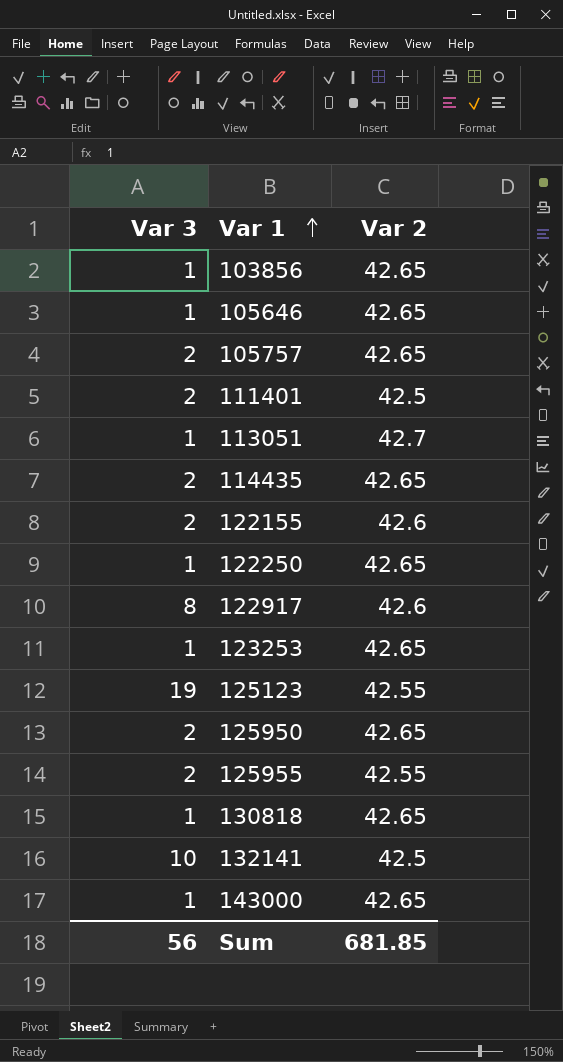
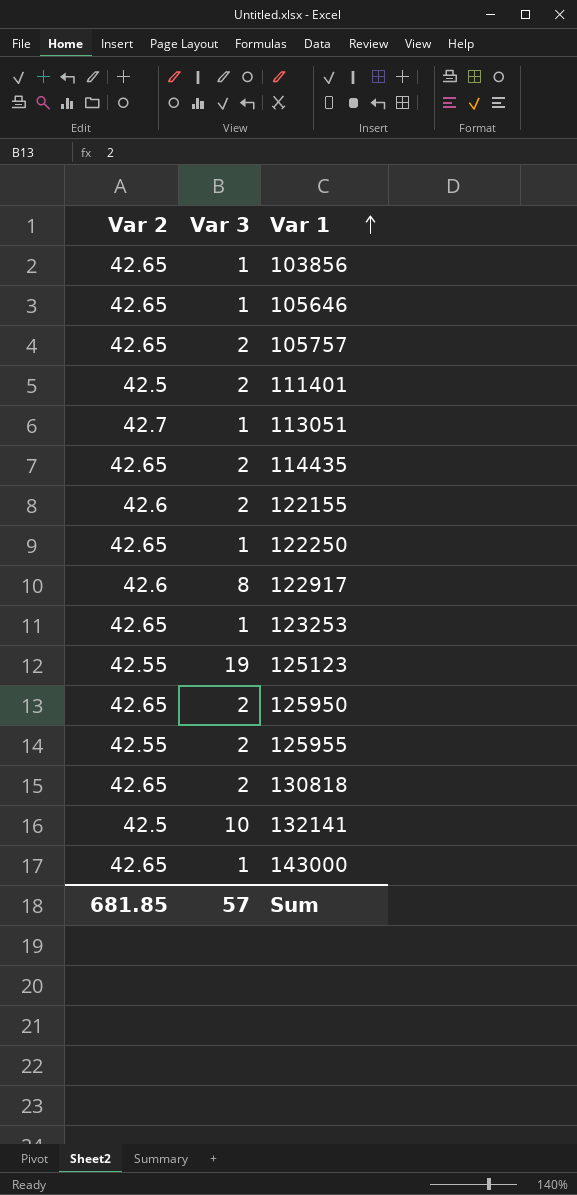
column Var 2 | position: 3 -> 1
130818 | Var 3: 1 -> 2
Sum | Var 3: 56 -> 57

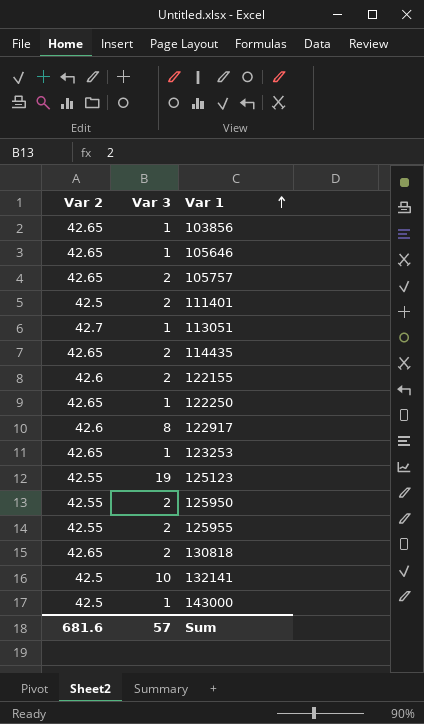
125950 | Var 2: 42.65 -> 42.55
143000 | Var 2: 42.65 -> 42.5
Sum | Var 2: 681.85 -> 681.6

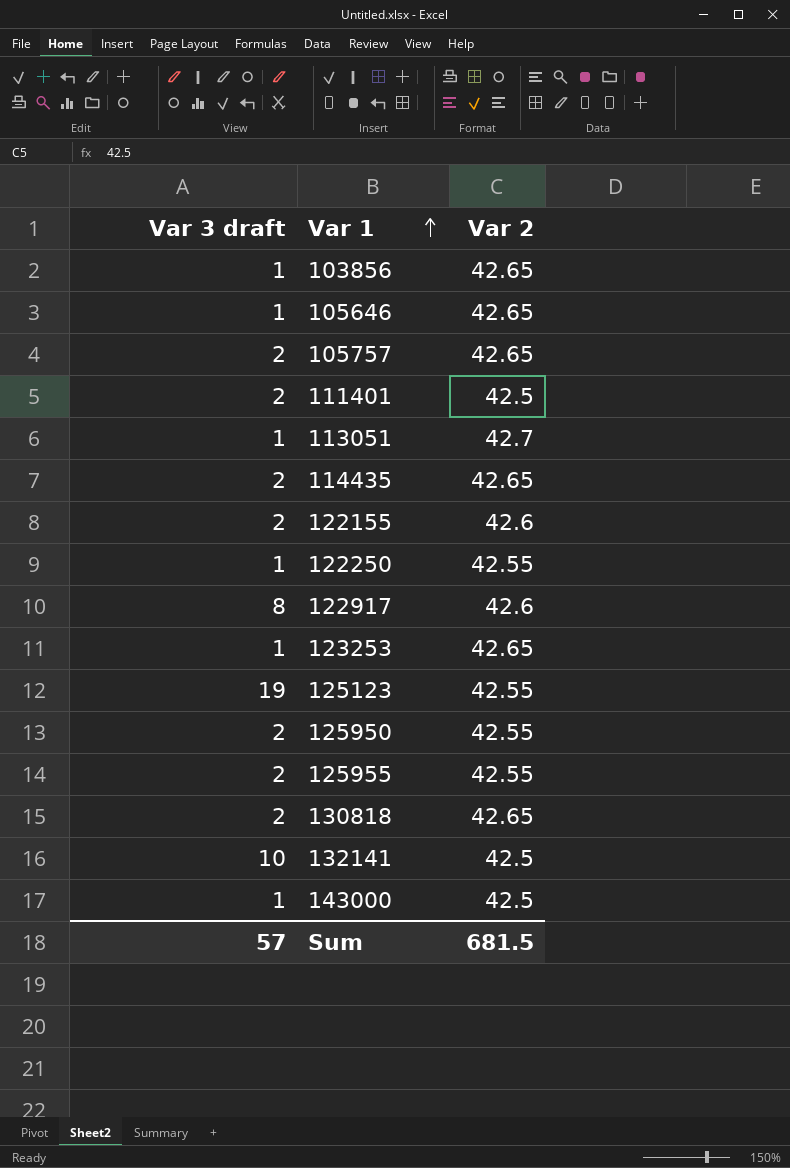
column name: Var 3 -> Var 3 draft
column Var 2 | position: 1 -> 3
122250 | Var 2: 42.65 -> 42.55
Sum | Var 2: 681.6 -> 681.5

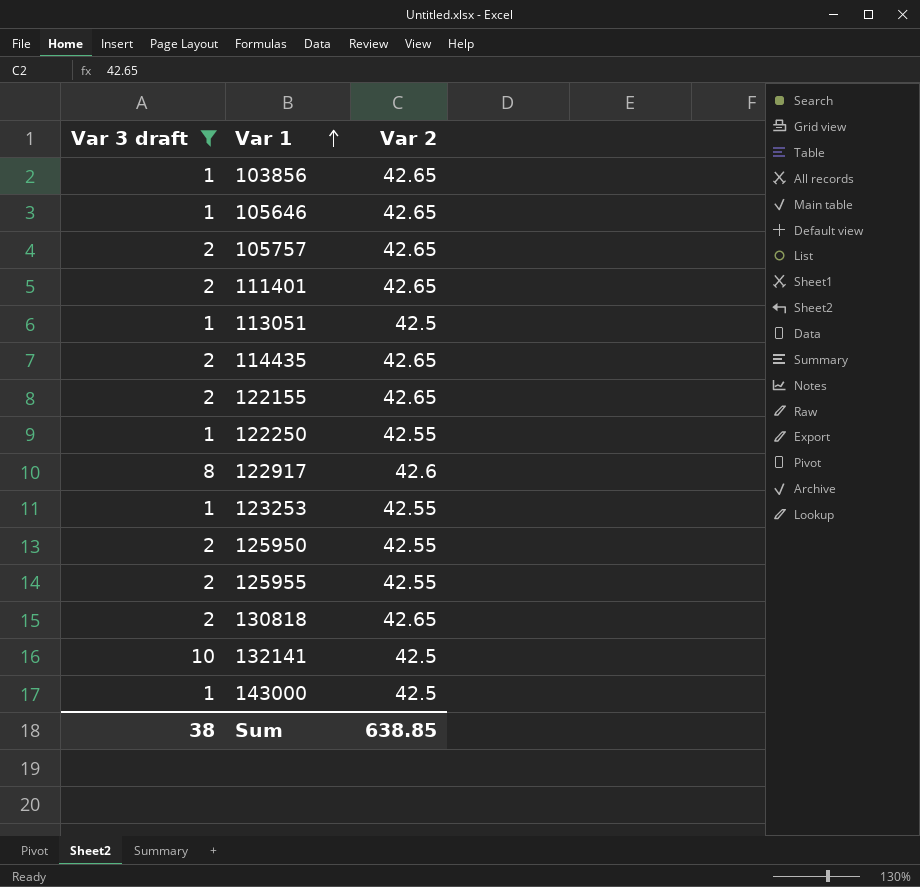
filter: none -> Var 3 draft != 19
111401 | Var 2: 42.5 -> 42.65
113051 | Var 2: 42.7 -> 42.5
122155 | Var 2: 42.6 -> 42.65
123253 | Var 2: 42.65 -> 42.55
Sum | Var 3 draft: 57 -> 38
Sum | Var 2: 681.5 -> 638.85

